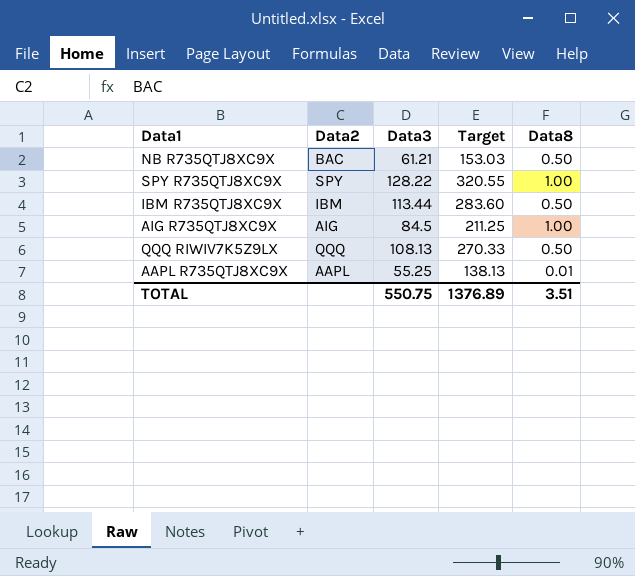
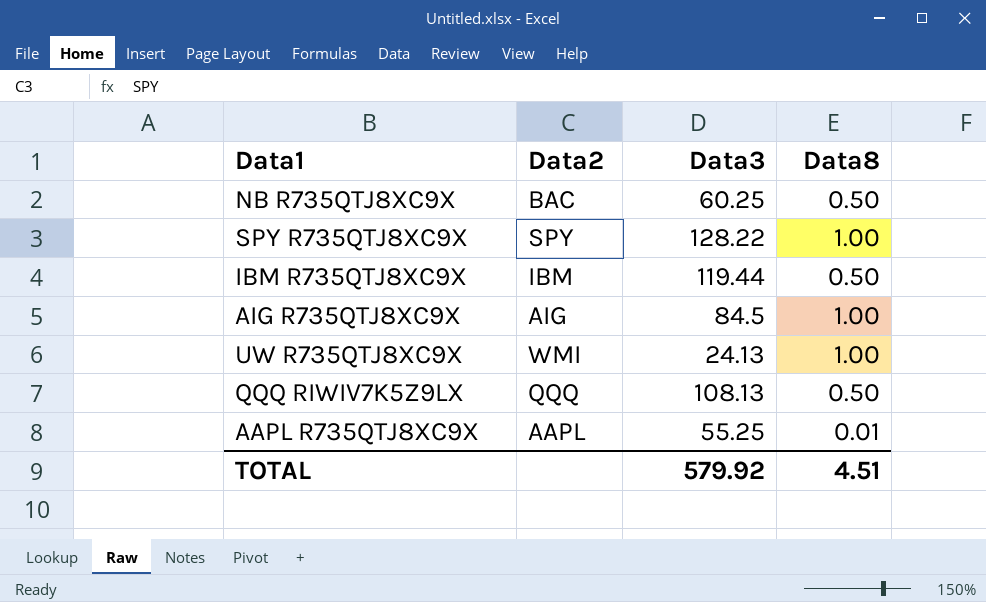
column Target | formula: [Data3] * 2.5 -> none
NB R735QTJ8XC9X | Data3: 61.21 -> 60.25
IBM R735QTJ8XC9X | Data3: 113.44 -> 119.44
row UW R735QTJ8XC9X: none -> WMI | 24.13 | 1.00
TOTAL | Data3: 550.75 -> 579.92
TOTAL | Data8: 3.51 -> 4.51

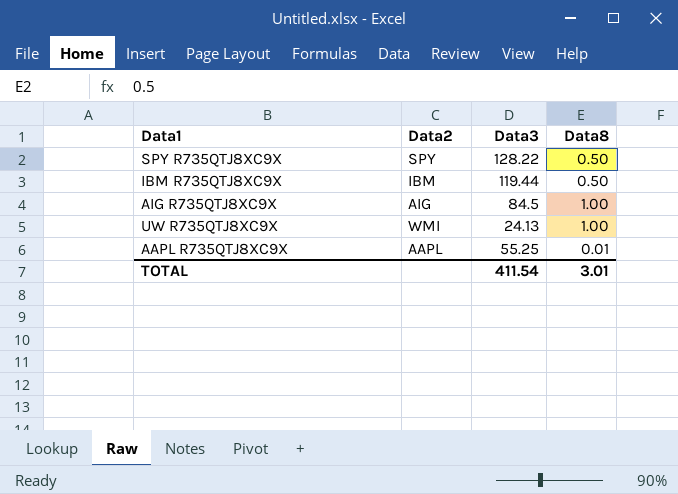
row NB R735QTJ8XC9X: BAC | 60.25 | 0.50 -> none
row QQQ RIWIV7K5Z9LX: QQQ | 108.13 | 0.50 -> none
SPY R735QTJ8XC9X | Data8: 1.00 -> 0.50
TOTAL | Data3: 579.92 -> 411.54
TOTAL | Data8: 4.51 -> 3.01

